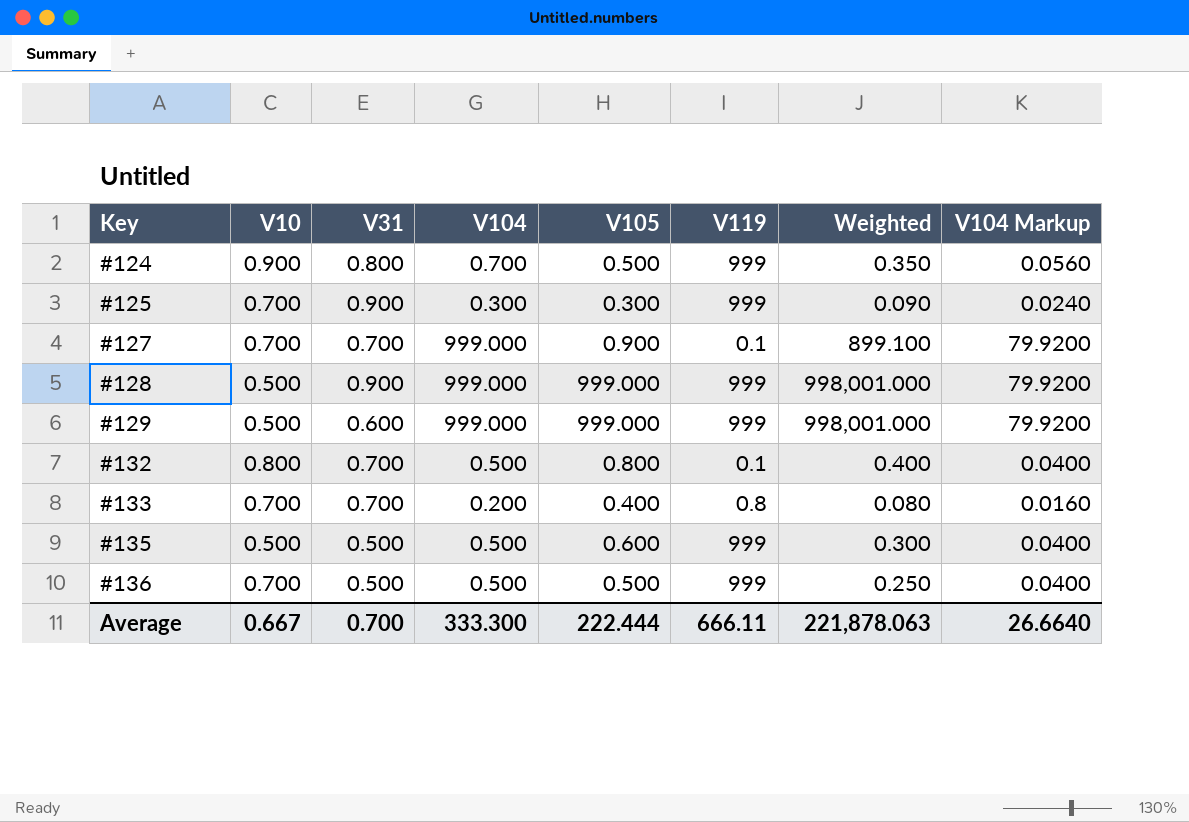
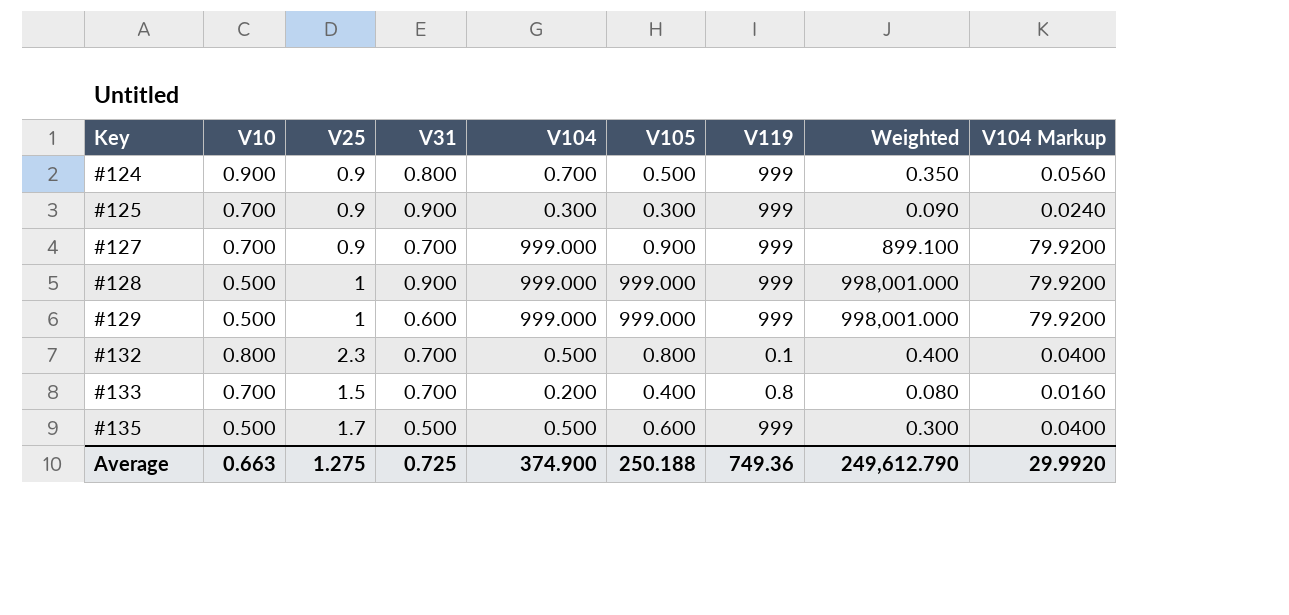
column V25 | position: none -> 3
row #136: 0.700 | 0.500 | 0.500 | 0.500 | 999 | 0.250 | 0.0400 -> none
#127 | V119: 0.1 -> 999
Average | V10: 0.667 -> 0.663
Average | V31: 0.700 -> 0.725
Average | V104: 333.300 -> 374.900
Average | V105: 222.444 -> 250.188
Average | V119: 666.11 -> 749.36
Average | Weighted: 221,878.063 -> 249,612.790
Average | V104 Markup: 26.6640 -> 29.9920

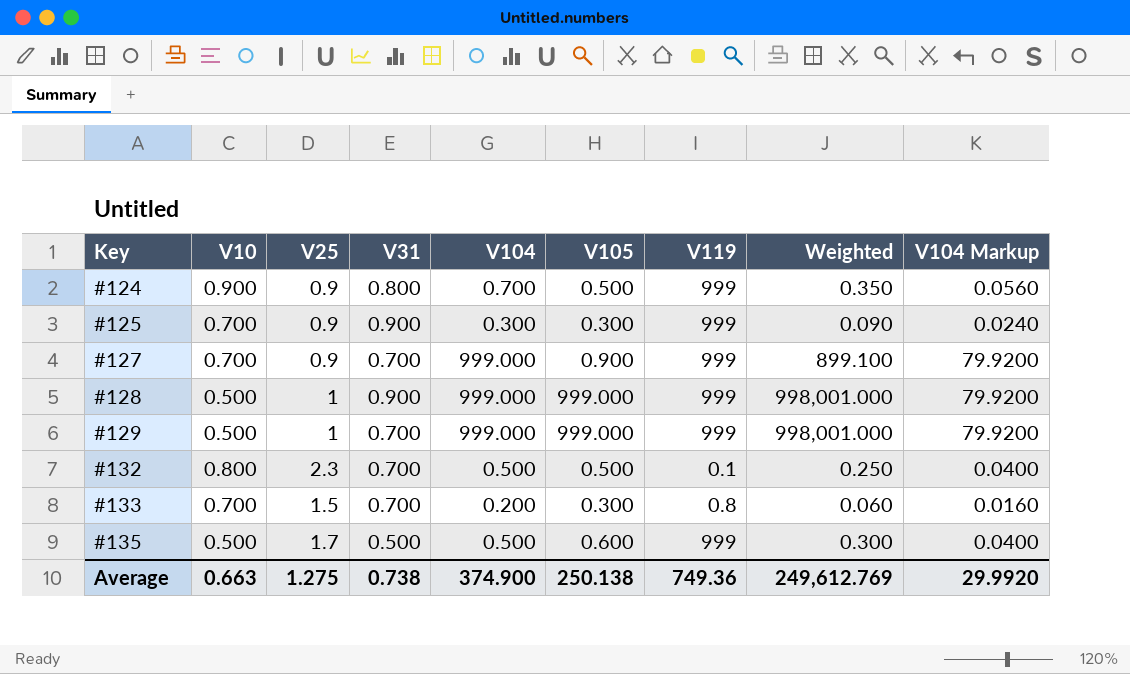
#129 | V31: 0.600 -> 0.700
#132 | V105: 0.800 -> 0.500
#132 | Weighted: 0.400 -> 0.250
#133 | V105: 0.400 -> 0.300
#133 | Weighted: 0.080 -> 0.060
Average | V31: 0.725 -> 0.738
Average | V105: 250.188 -> 250.138
Average | Weighted: 249,612.790 -> 249,612.769

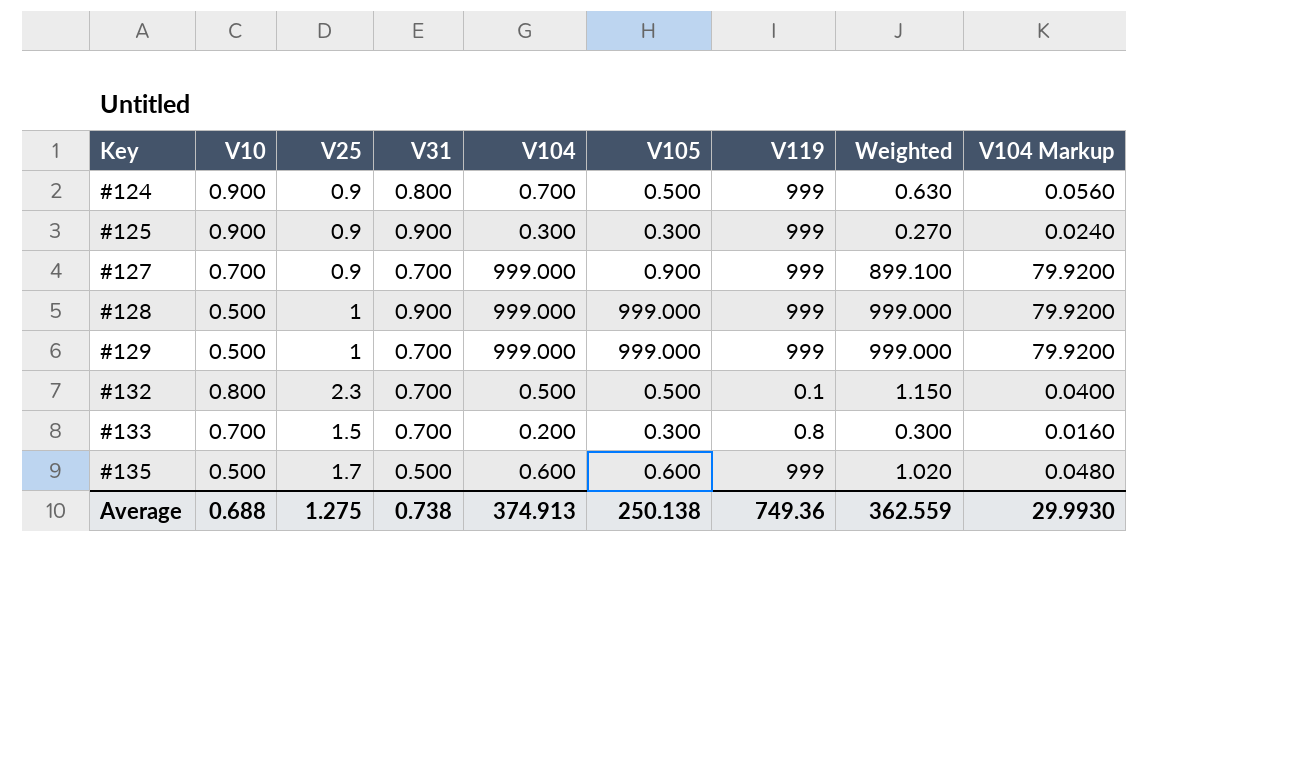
column Weighted | formula: [V104] * [V105] -> [V25] * [V104]
#125 | V10: 0.700 -> 0.900
#135 | V104: 0.500 -> 0.600
#135 | V104 Markup: 0.0400 -> 0.0480
Average | V10: 0.663 -> 0.688
Average | V104: 374.900 -> 374.913
Average | Weighted: 249,612.769 -> 362.559
Average | V104 Markup: 29.9920 -> 29.9930

